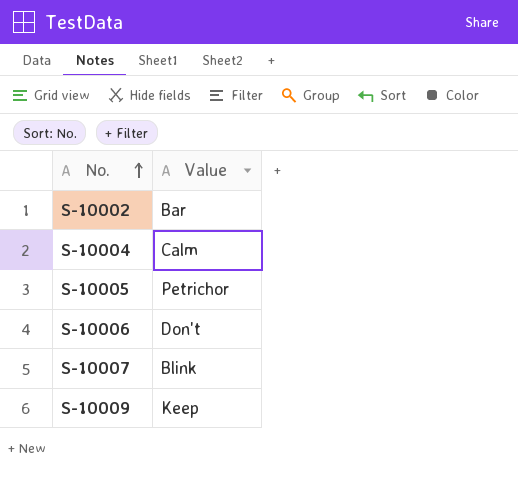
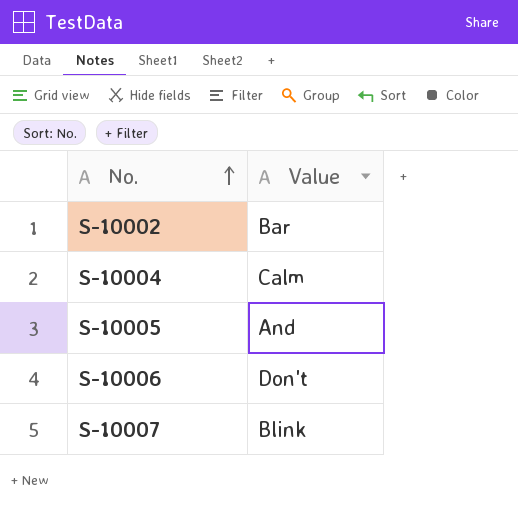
row S-10009: Keep -> none
S-10005 | Value: Petrichor -> And

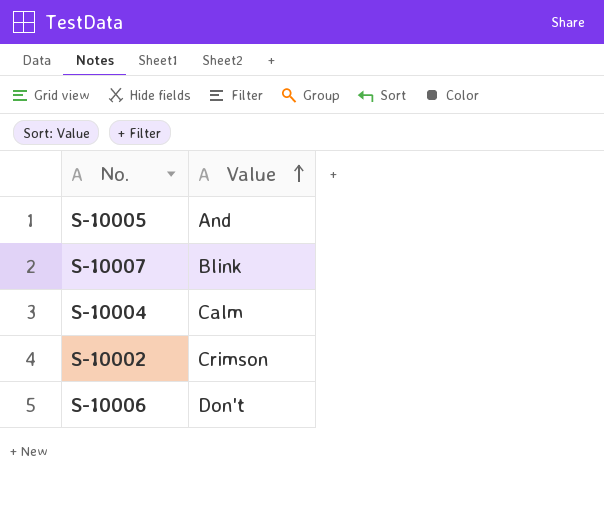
row order: No. ascending -> Value ascending
S-10002 | Value: Bar -> Crimson

